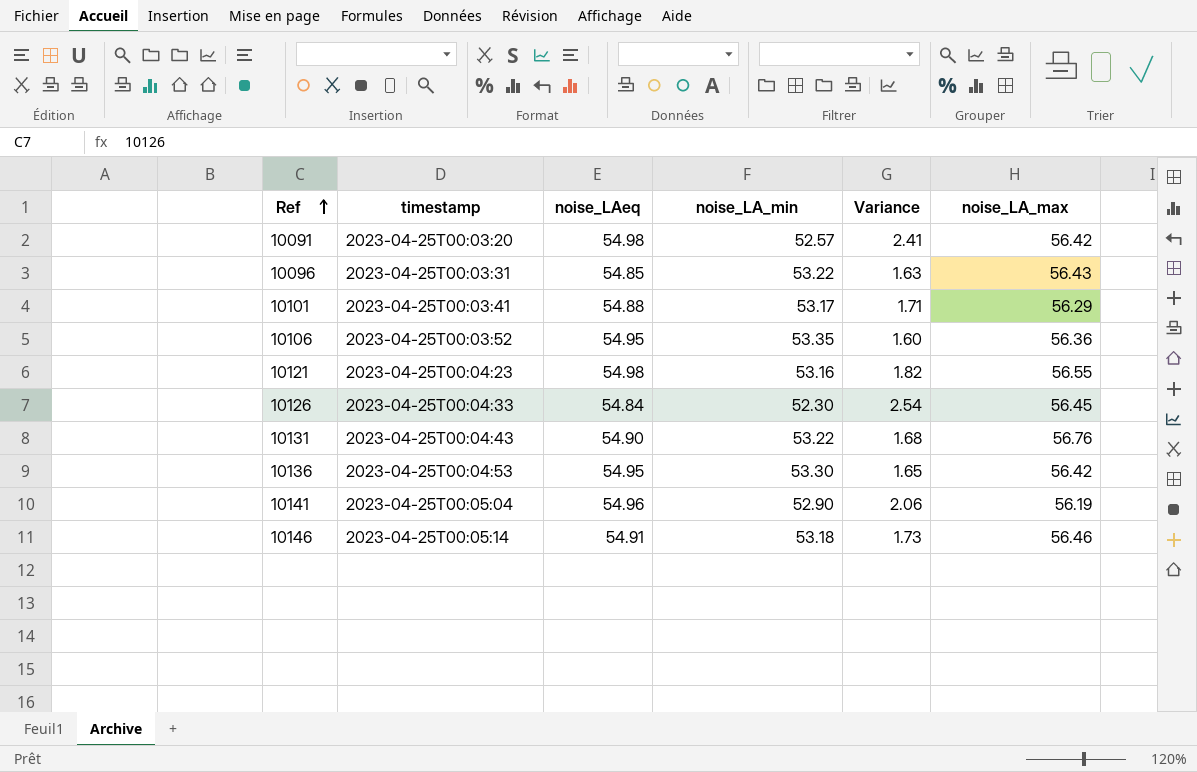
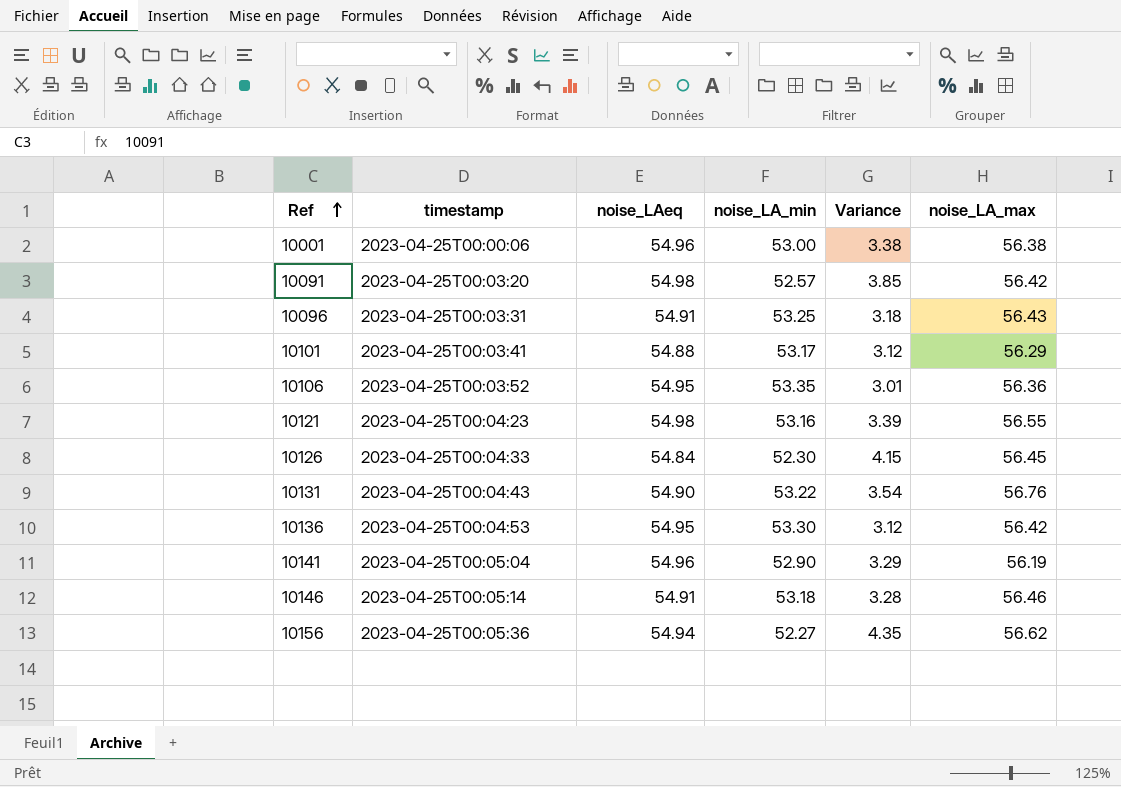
column Variance | formula: [noise_LAeq] - [noise_LA_min] -> [noise_LA_max] - [noise_LA_min]
row 10001: none -> 2023-04-25T00:00:06 | 54.96 | 53.00 | 3.38 | 56.38
10096 | noise_LAeq: 54.85 -> 54.91
10096 | noise_LA_min: 53.22 -> 53.25
row 10156: none -> 2023-04-25T00:05:36 | 54.94 | 52.27 | 4.35 | 56.62

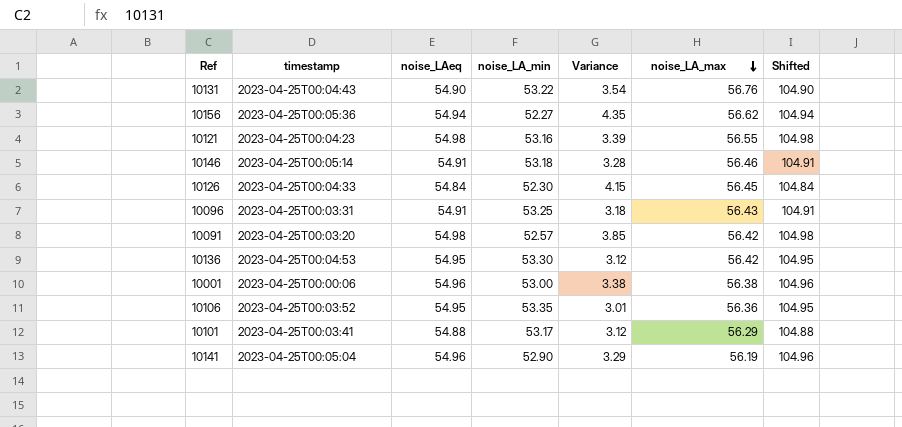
row order: Ref ascending -> noise_LA_max descending
column Shifted | formula: none -> [noise_LAeq] + 50

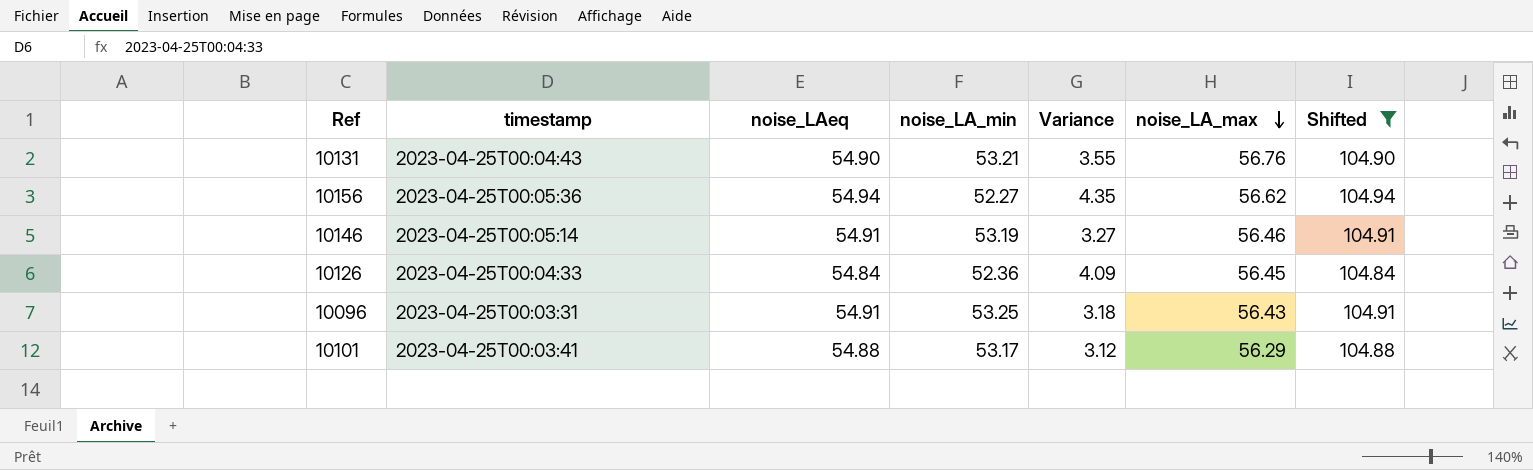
filter: none -> Shifted <= 104.94
10131 | noise_LA_min: 53.22 -> 53.21
10131 | Variance: 3.54 -> 3.55
10146 | noise_LA_min: 53.18 -> 53.19
10146 | Variance: 3.28 -> 3.27
10126 | noise_LA_min: 52.30 -> 52.36
10126 | Variance: 4.15 -> 4.09

